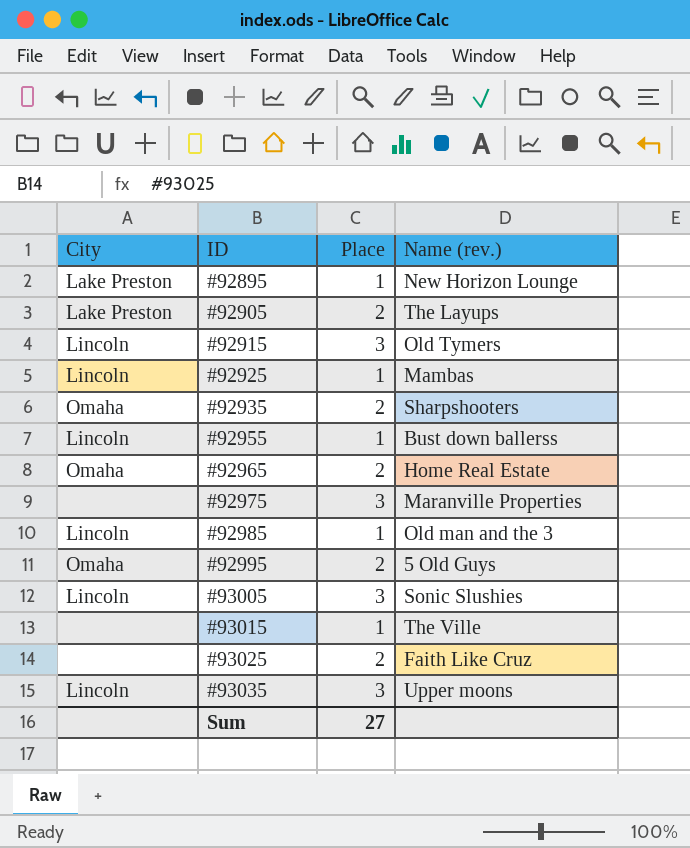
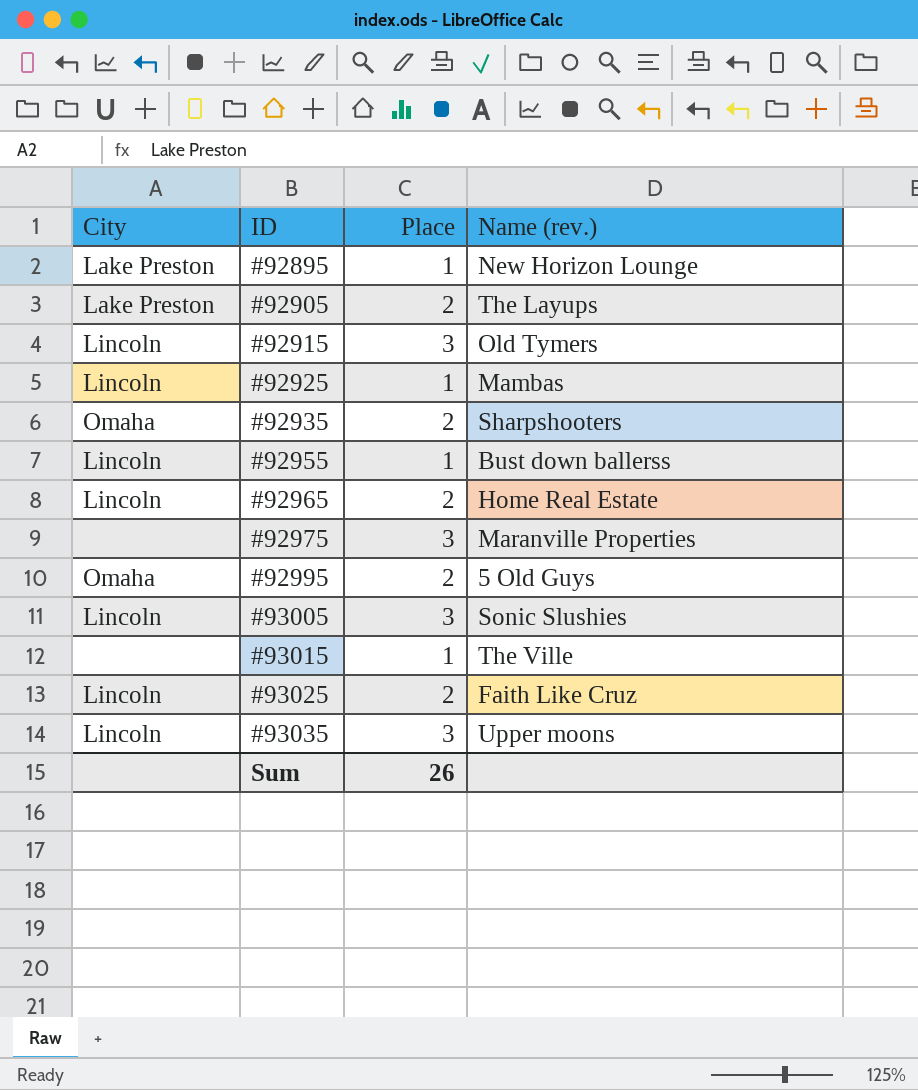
row #92985: Lincoln | 1 | Old man and the 3 -> none
#92965 | City: Omaha -> Lincoln
#93025 | City: none -> Lincoln
Sum | Place: 27 -> 26

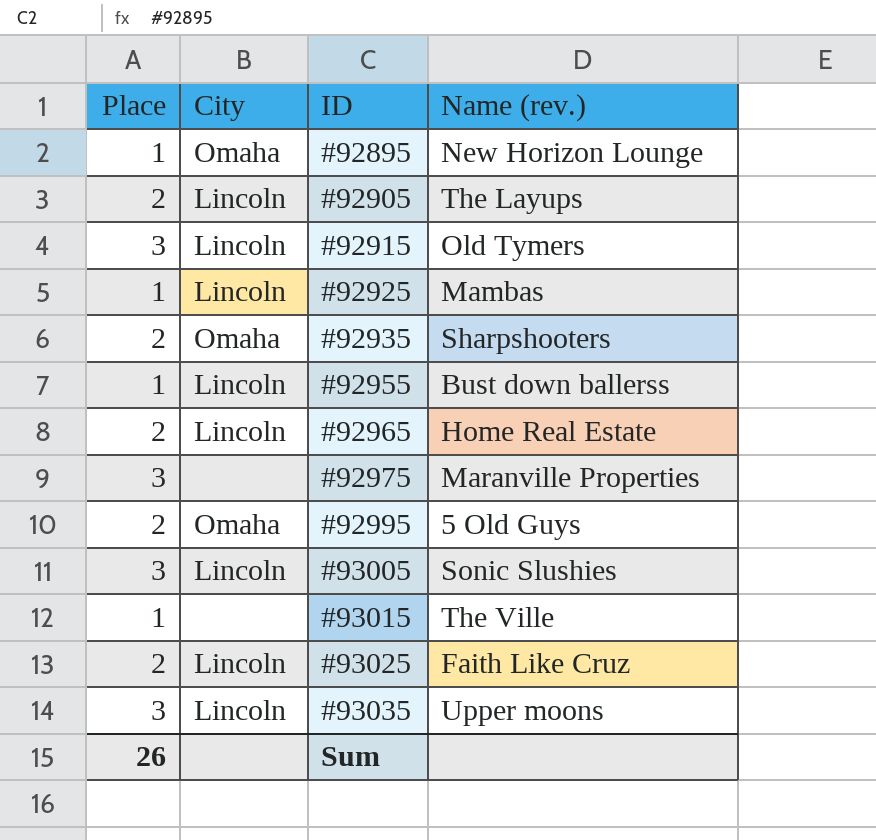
column Place | position: 3 -> 1
#92895 | City: Lake Preston -> Omaha
#92905 | City: Lake Preston -> Lincoln

